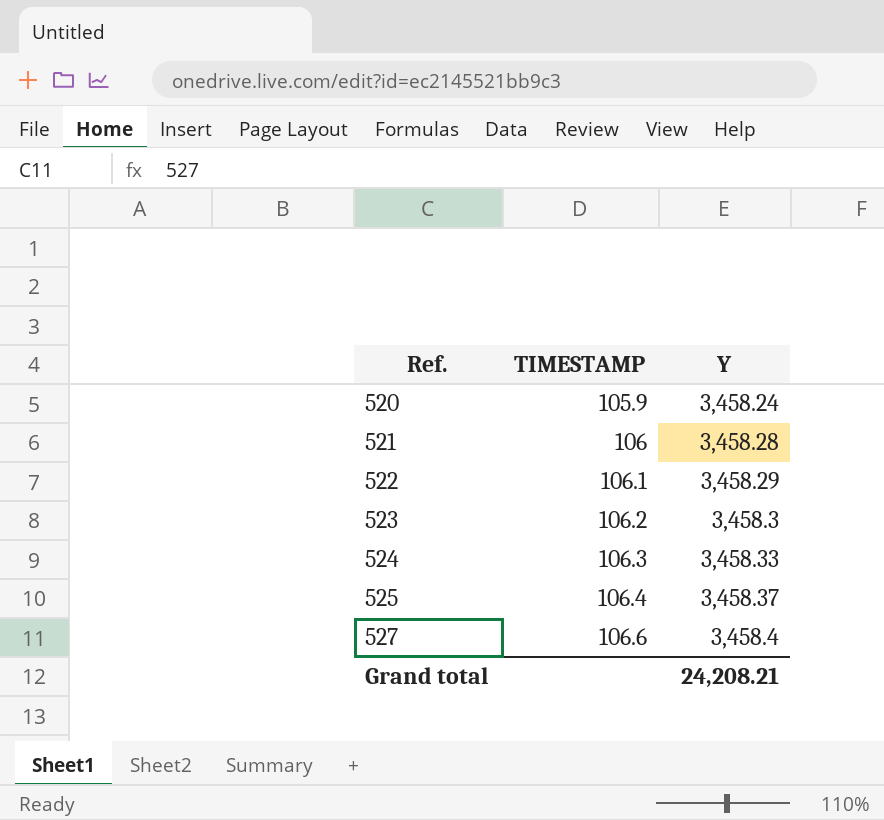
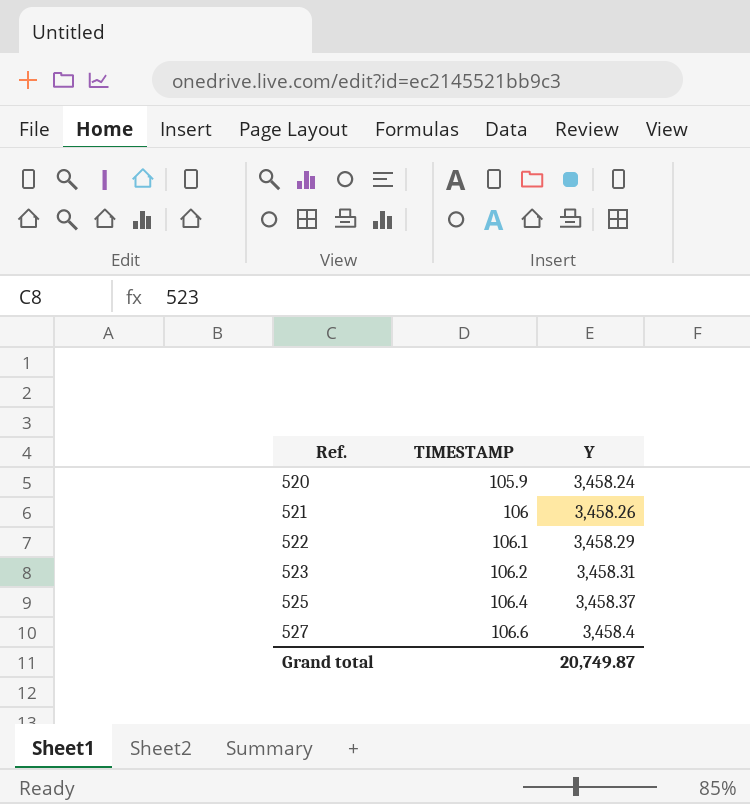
row 524: 106.3 | 3,458.33 -> none
521 | Y: 3,458.28 -> 3,458.26
523 | Y: 3,458.3 -> 3,458.31
Grand total | Y: 24,208.21 -> 20,749.87

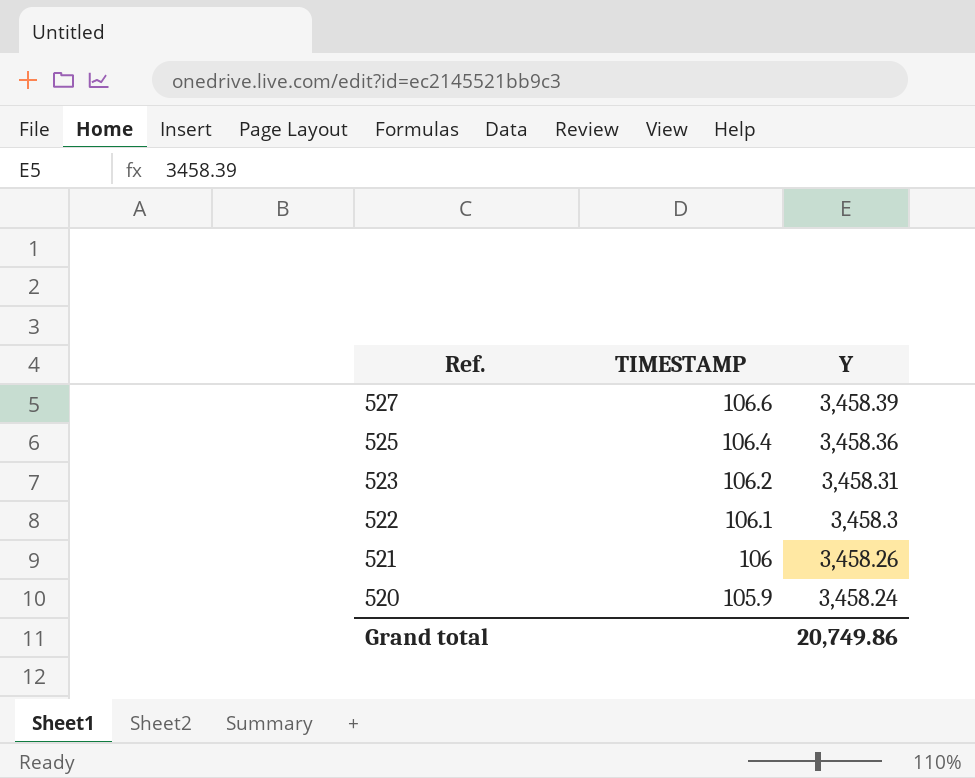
row order: Ref. ascending -> Ref. descending
527 | Y: 3,458.4 -> 3,458.39
525 | Y: 3,458.37 -> 3,458.36
522 | Y: 3,458.29 -> 3,458.3
Grand total | Y: 20,749.87 -> 20,749.86

